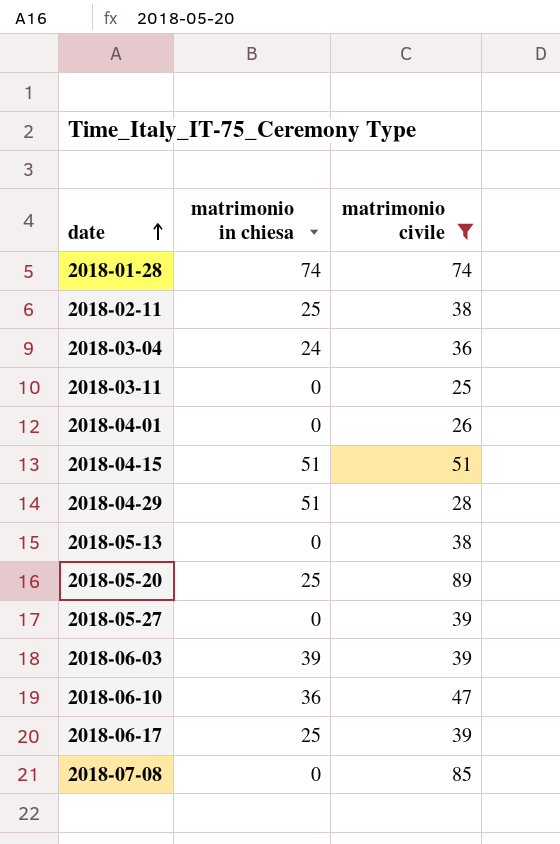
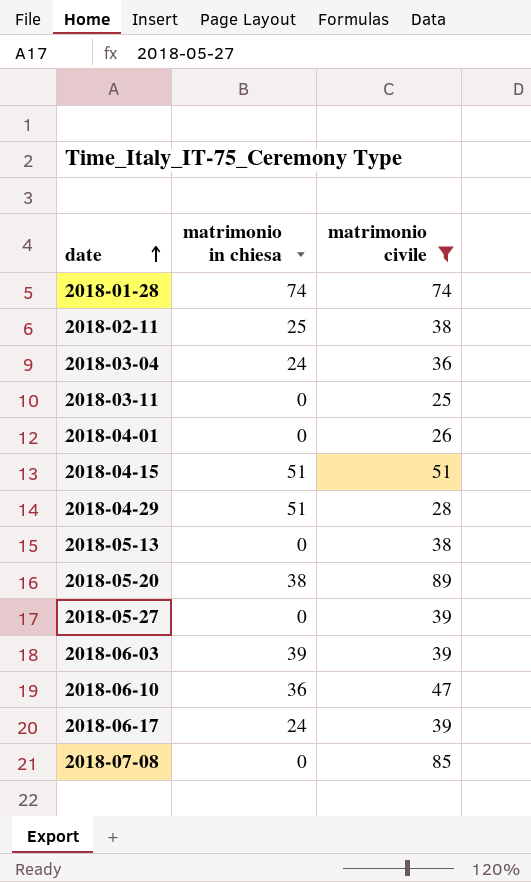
2018-05-20 | matrimonio in chiesa: 25 -> 38
2018-06-17 | matrimonio in chiesa: 25 -> 24

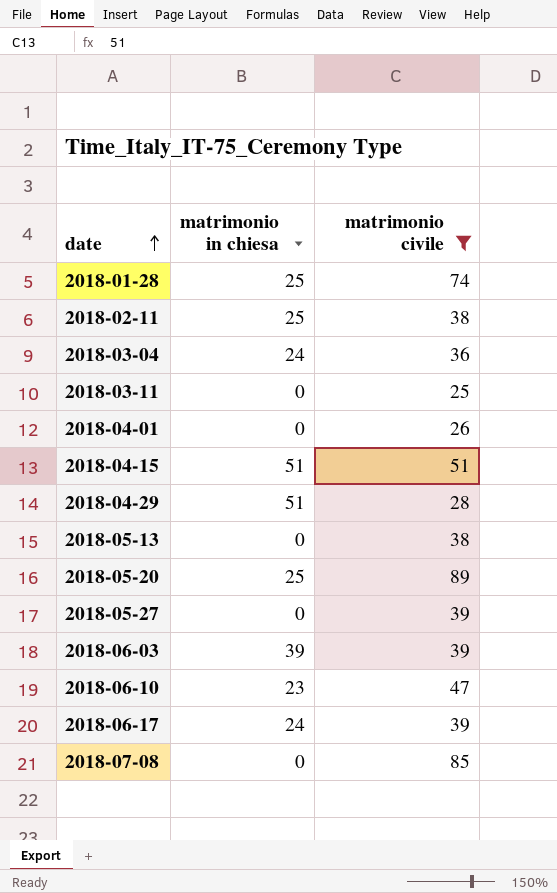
2018-01-28 | matrimonio in chiesa: 74 -> 25
2018-05-20 | matrimonio in chiesa: 38 -> 25
2018-06-10 | matrimonio in chiesa: 36 -> 23

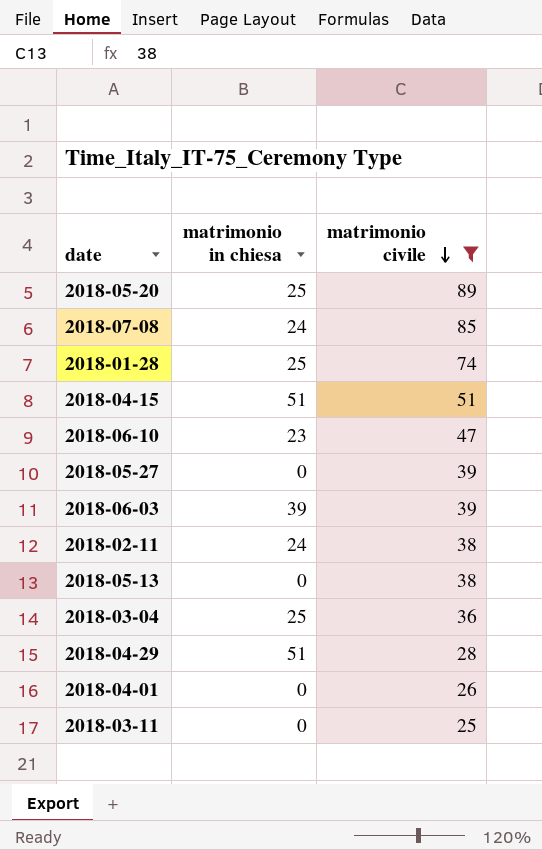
row order: date ascending -> matrimonio civile descending
row 2018-06-17: 24 | 39 -> none
2018-07-08 | matrimonio in chiesa: 0 -> 24
2018-02-11 | matrimonio in chiesa: 25 -> 24
2018-03-04 | matrimonio in chiesa: 24 -> 25

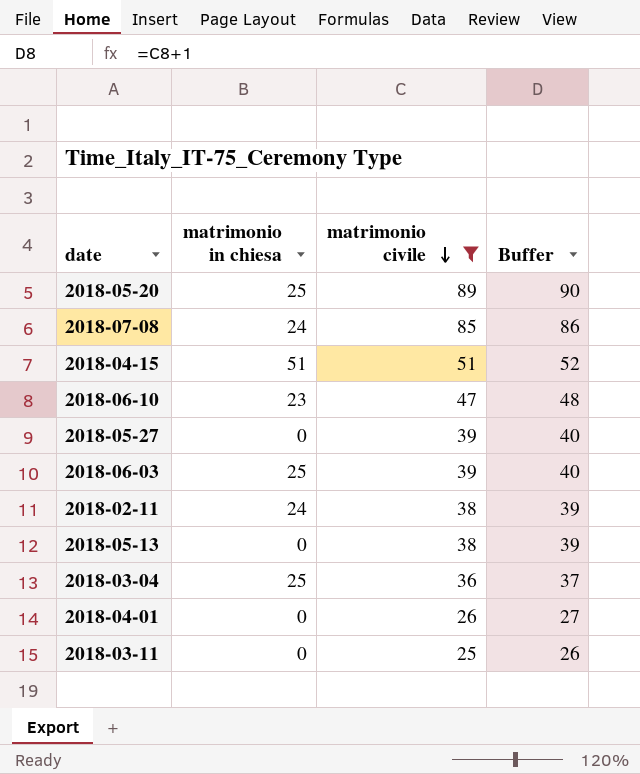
column Buffer | formula: none -> [matrimonio civile] + 1
row 2018-01-28: 25 | 74 -> none
row 2018-04-29: 51 | 28 -> none
2018-06-03 | matrimonio in chiesa: 39 -> 25

